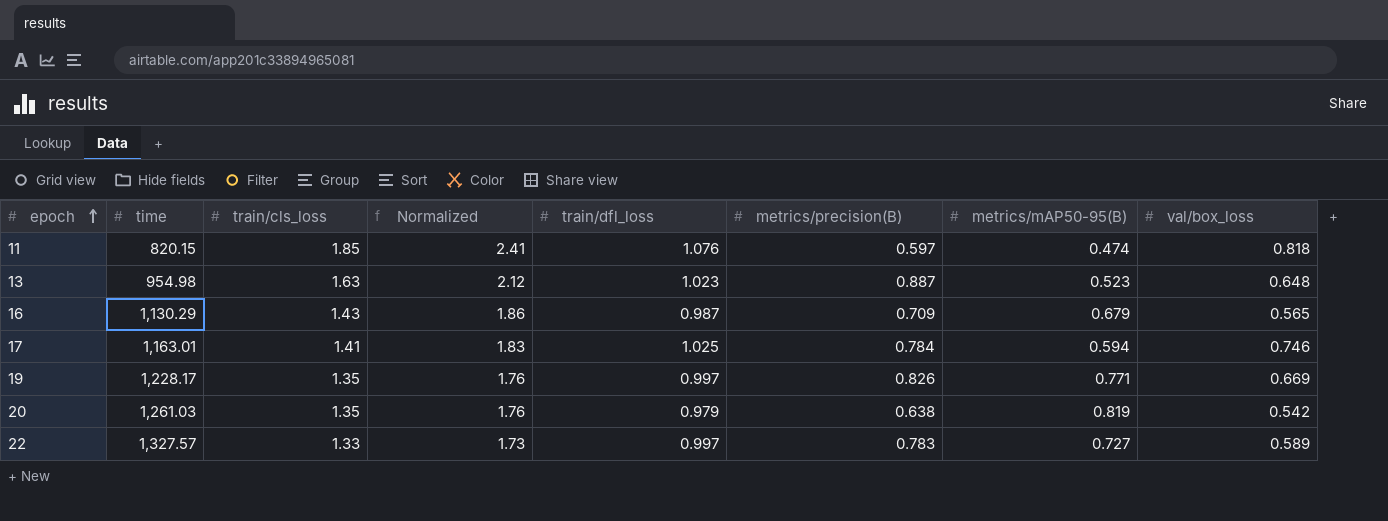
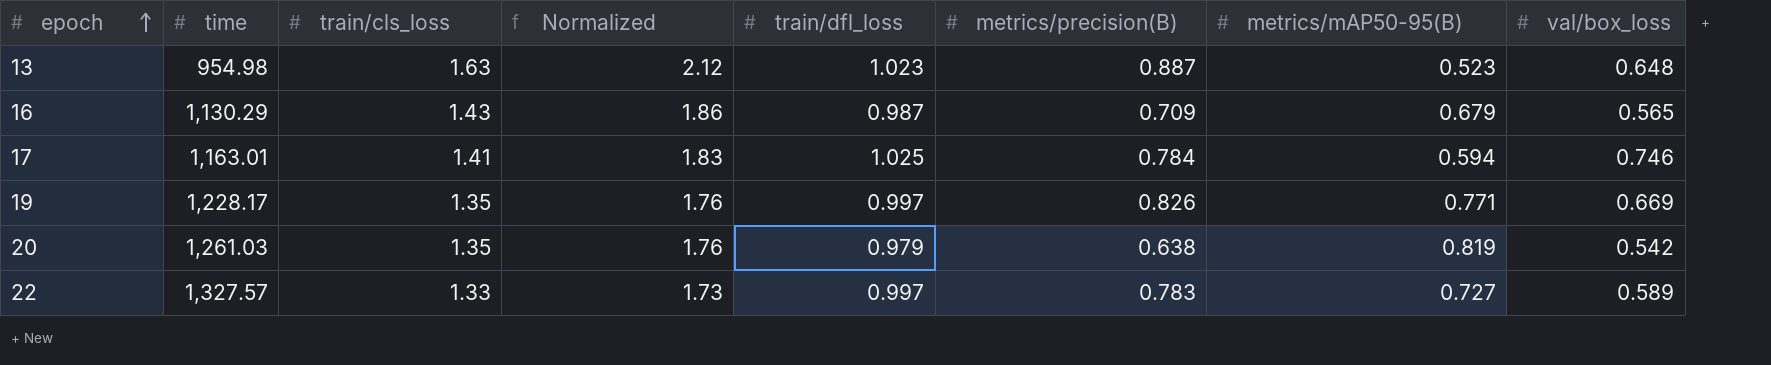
row 11: 820.15 | 1.85 | 2.41 | 1.076 | 0.597 | 0.474 | 0.818 -> none

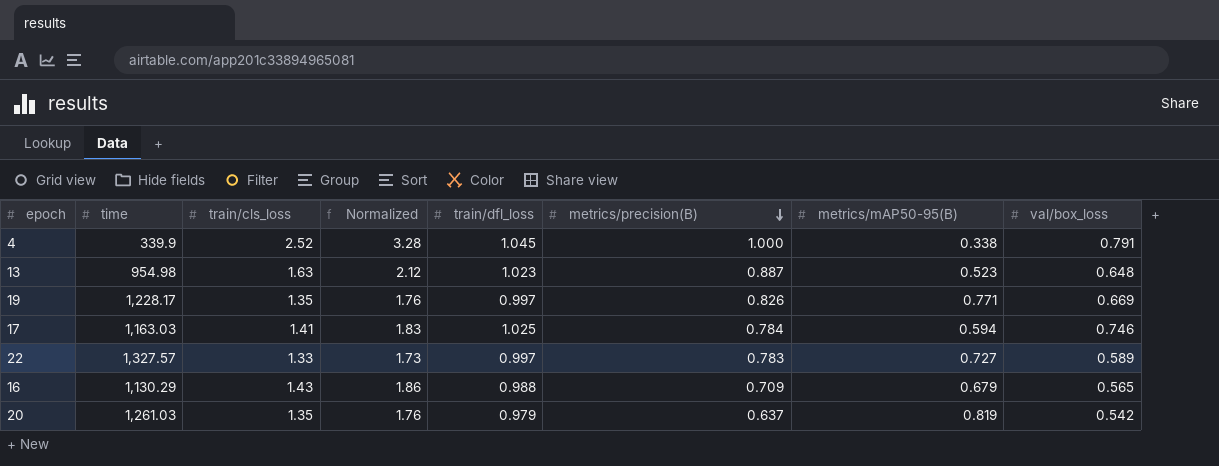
row order: epoch ascending -> metrics/precision(B) descending
row 4: none -> 339.9 | 2.52 | 3.28 | 1.045 | 1.000 | 0.338 | 0.791
17 | time: 1,163.01 -> 1,163.03
16 | train/dfl_loss: 0.987 -> 0.988
20 | metrics/precision(B): 0.638 -> 0.637

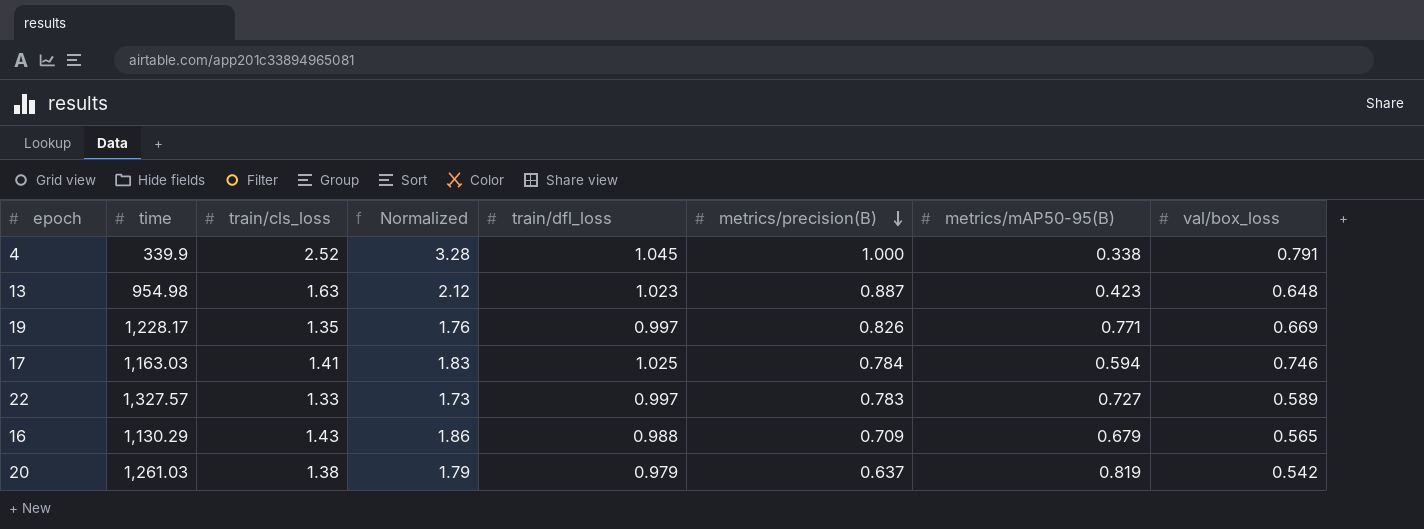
13 | metrics/mAP50-95(B): 0.523 -> 0.423
20 | train/cls_loss: 1.35 -> 1.38
20 | Normalized: 1.76 -> 1.79

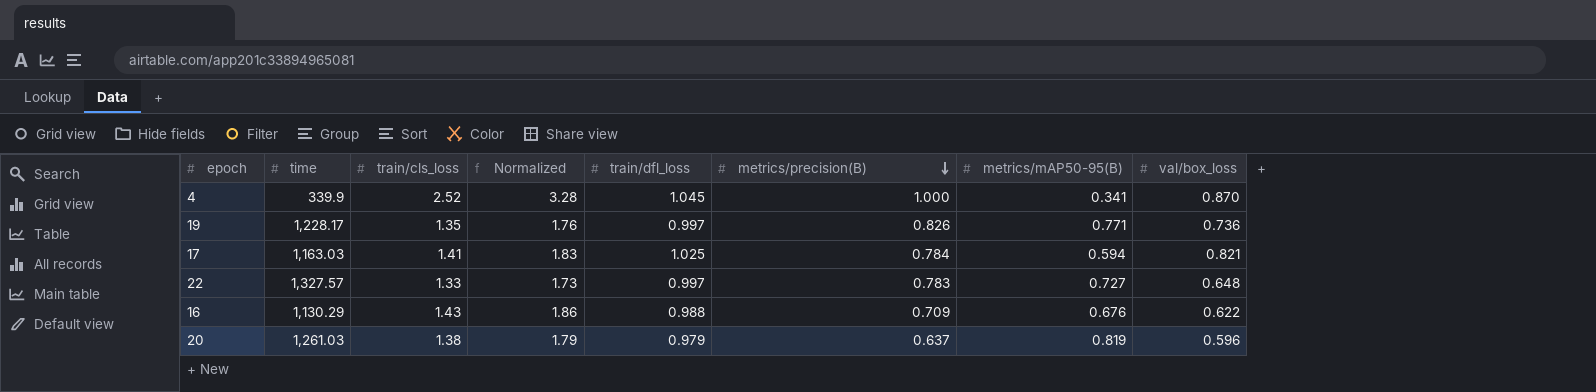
row 13: 954.98 | 1.63 | 2.12 | 1.023 | 0.887 | 0.423 | 0.648 -> none
4 | metrics/mAP50-95(B): 0.338 -> 0.341
4 | val/box_loss: 0.791 -> 0.870
19 | val/box_loss: 0.669 -> 0.736
17 | val/box_loss: 0.746 -> 0.821
22 | val/box_loss: 0.589 -> 0.648
16 | metrics/mAP50-95(B): 0.679 -> 0.676
16 | val/box_loss: 0.565 -> 0.622
20 | val/box_loss: 0.542 -> 0.596

